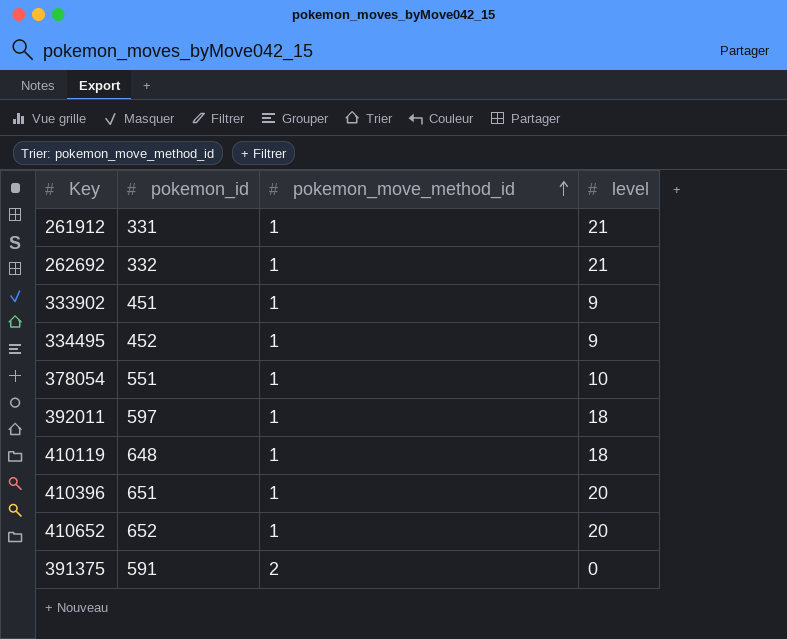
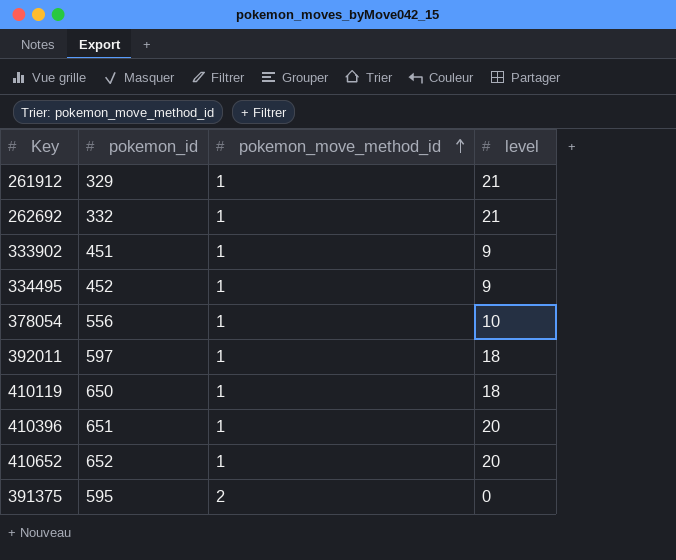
261912 | pokemon_id: 331 -> 329
378054 | pokemon_id: 551 -> 556
410119 | pokemon_id: 648 -> 650
391375 | pokemon_id: 591 -> 595

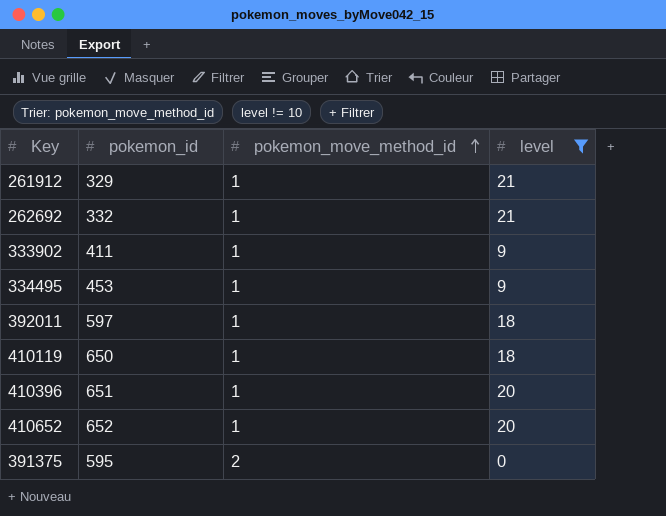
filter: none -> level != 10
333902 | pokemon_id: 451 -> 411
334495 | pokemon_id: 452 -> 453

